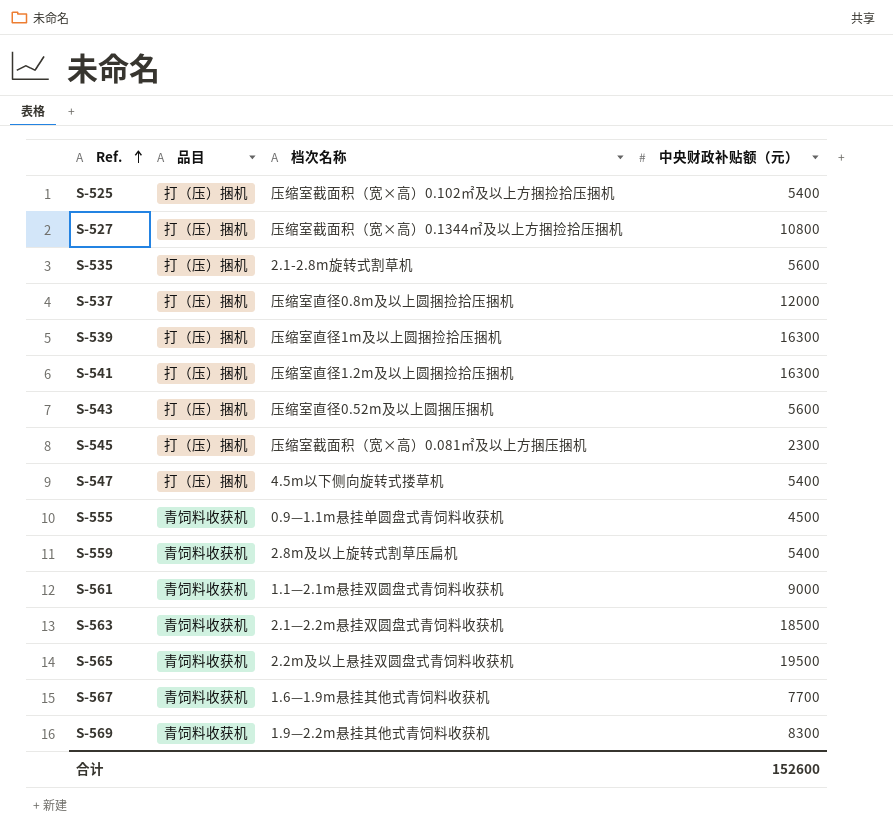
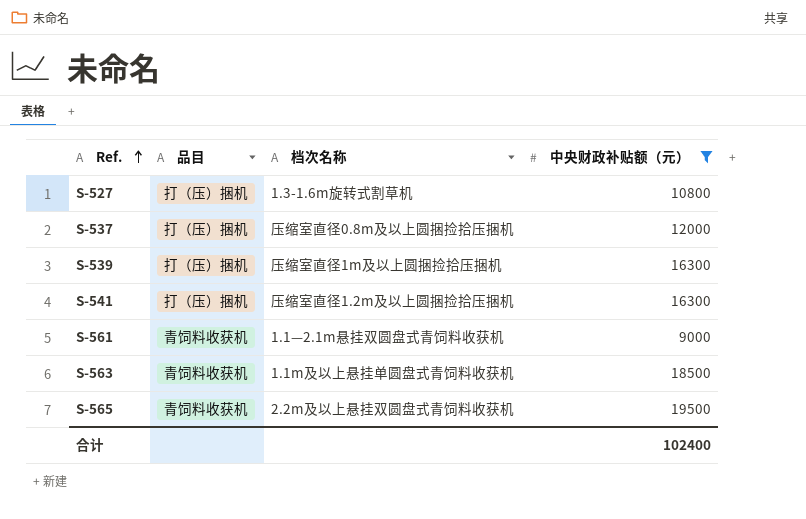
filter: none -> 中央财政补贴额（元） >= 9000
S-527 | 档次名称: 压缩室截面积（宽×高）0.1344㎡及以上方捆捡拾压捆机 -> 1.3-1.6m旋转式割草机
S-563 | 档次名称: 2.1—2.2m悬挂双圆盘式青饲料收获机 -> 1.1m及以上悬挂单圆盘式青饲料收获机
合计 | 中央财政补贴额（元）: 152600 -> 102400

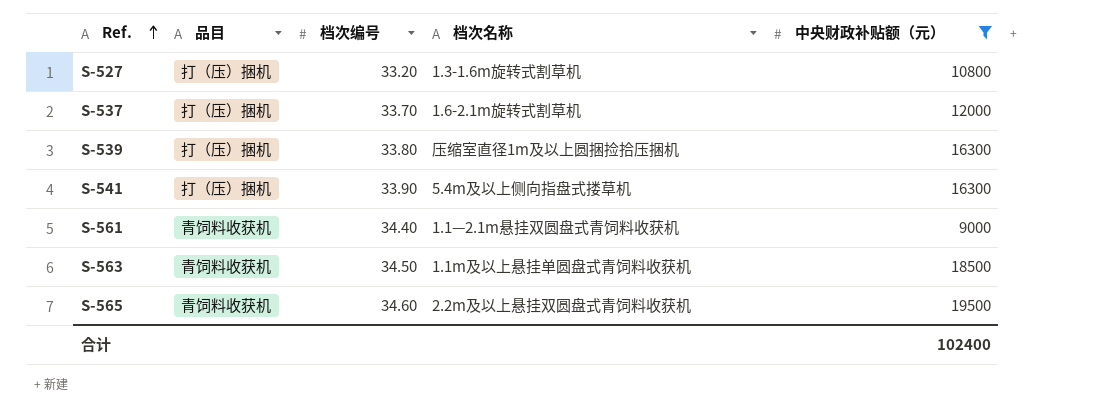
column 档次编号 | position: none -> 3
S-537 | 档次名称: 压缩室直径0.8m及以上圆捆捡拾压捆机 -> 1.6-2.1m旋转式割草机
S-541 | 档次名称: 压缩室直径1.2m及以上圆捆捡拾压捆机 -> 5.4m及以上侧向指盘式搂草机

